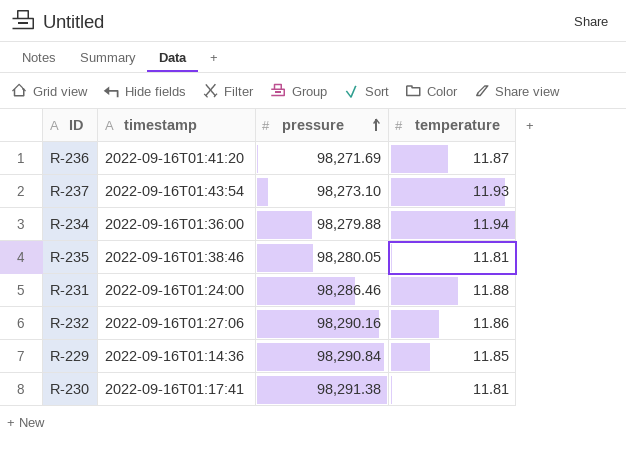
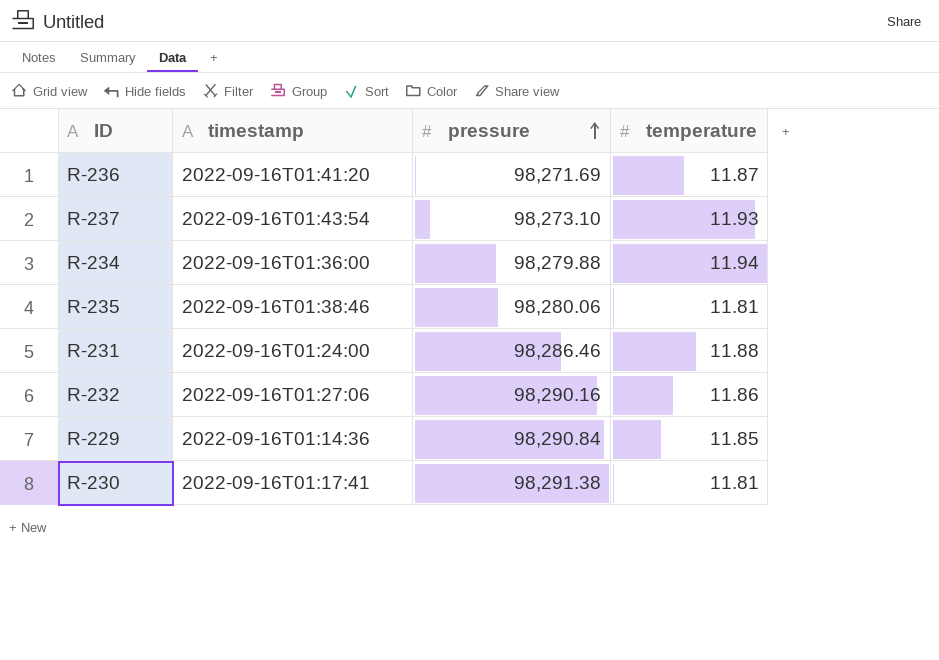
R-235 | pressure: 98,280.05 -> 98,280.06

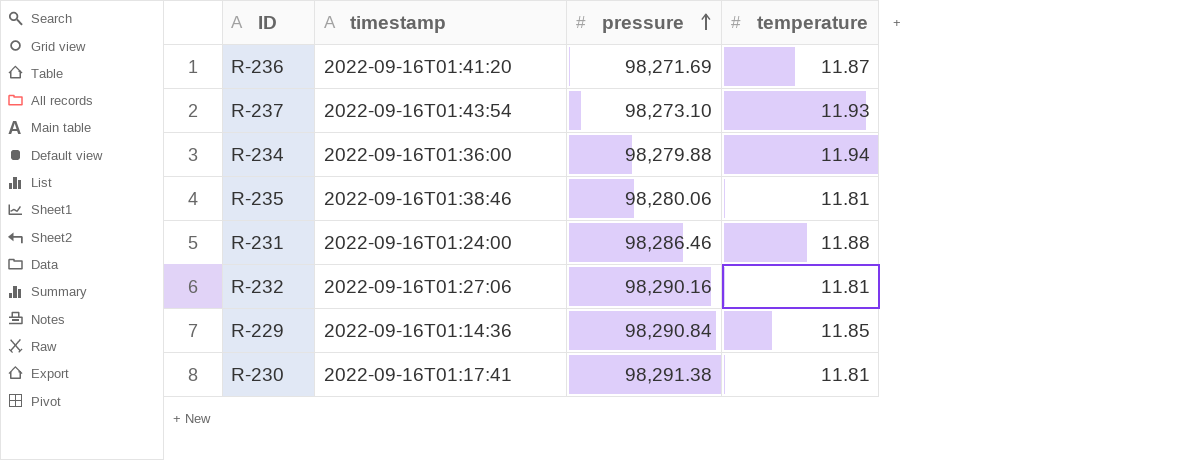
R-232 | temperature: 11.86 -> 11.81

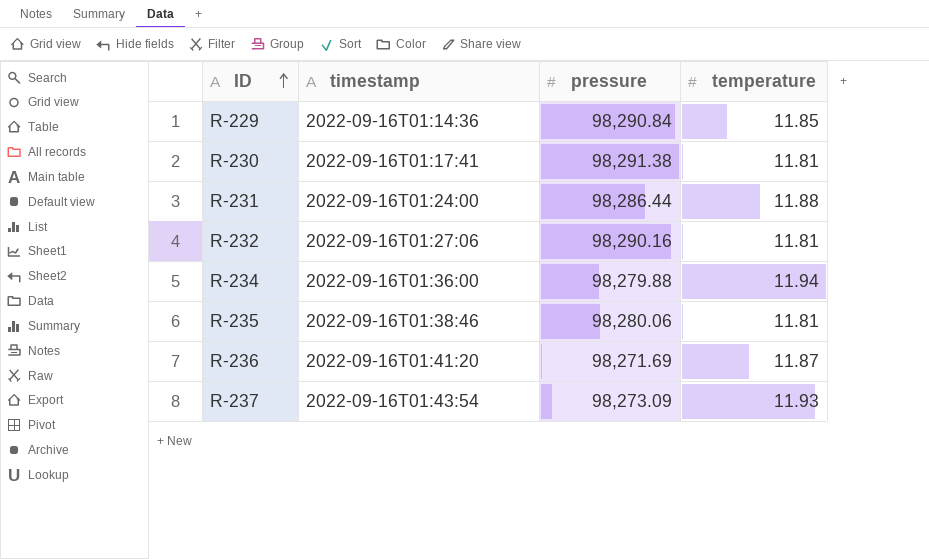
row order: pressure ascending -> ID ascending
R-231 | pressure: 98,286.46 -> 98,286.44
R-237 | pressure: 98,273.10 -> 98,273.09

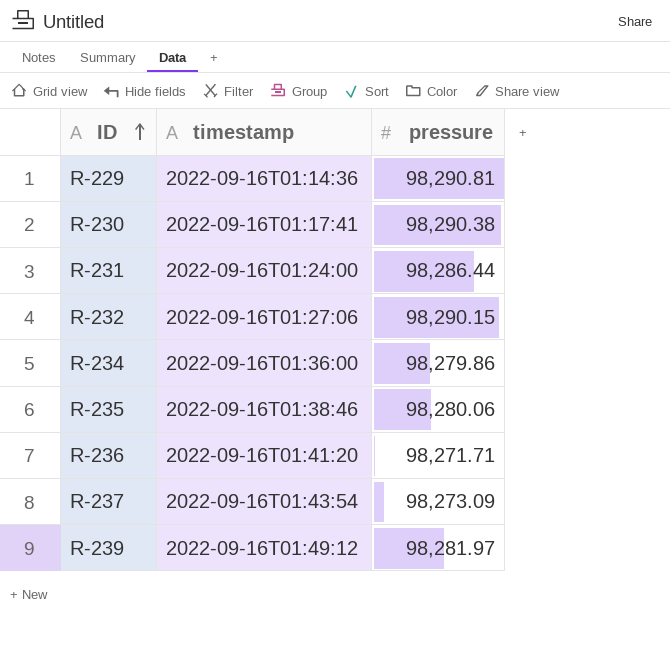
column temperature | position: 4 -> none
R-229 | pressure: 98,290.84 -> 98,290.81
R-230 | pressure: 98,291.38 -> 98,290.38
R-232 | pressure: 98,290.16 -> 98,290.15
R-234 | pressure: 98,279.88 -> 98,279.86
R-236 | pressure: 98,271.69 -> 98,271.71
row R-239: none -> 2022-09-16T01:49:12 | 98,281.97

